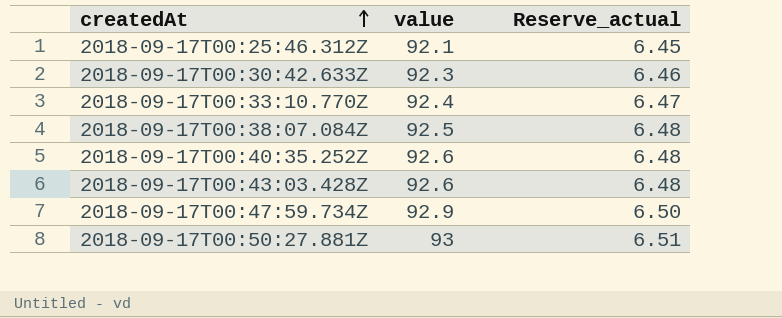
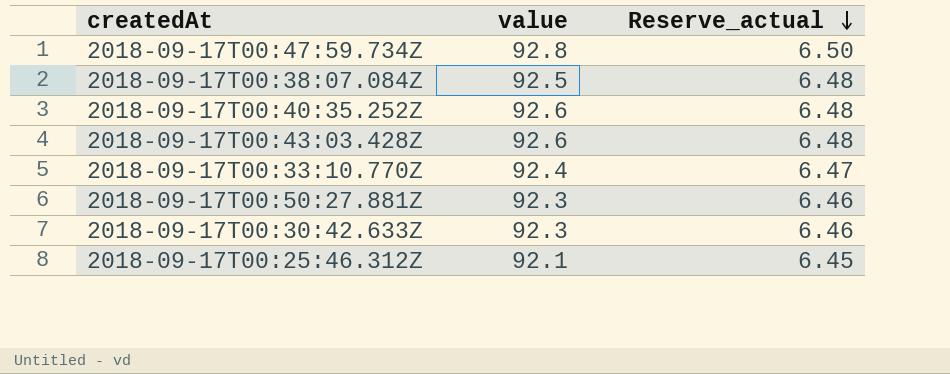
row order: createdAt ascending -> Reserve_actual descending
2018-09-17T00:47:59.734Z | value: 92.9 -> 92.8
2018-09-17T00:50:27.881Z | value: 93 -> 92.3
2018-09-17T00:50:27.881Z | Reserve_actual: 6.51 -> 6.46

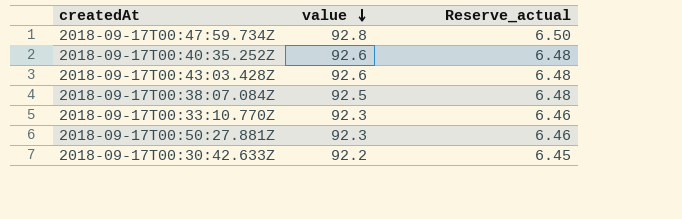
row order: Reserve_actual descending -> value descending
row 2018-09-17T00:25:46.312Z: 92.1 | 6.45 -> none
2018-09-17T00:33:10.770Z | value: 92.4 -> 92.3
2018-09-17T00:33:10.770Z | Reserve_actual: 6.47 -> 6.46
2018-09-17T00:30:42.633Z | value: 92.3 -> 92.2
2018-09-17T00:30:42.633Z | Reserve_actual: 6.46 -> 6.45

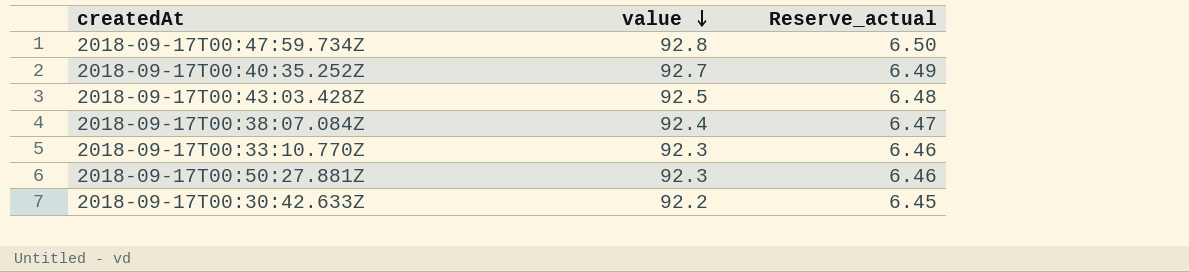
2018-09-17T00:40:35.252Z | value: 92.6 -> 92.7
2018-09-17T00:40:35.252Z | Reserve_actual: 6.48 -> 6.49
2018-09-17T00:43:03.428Z | value: 92.6 -> 92.5
2018-09-17T00:38:07.084Z | value: 92.5 -> 92.4
2018-09-17T00:38:07.084Z | Reserve_actual: 6.48 -> 6.47

